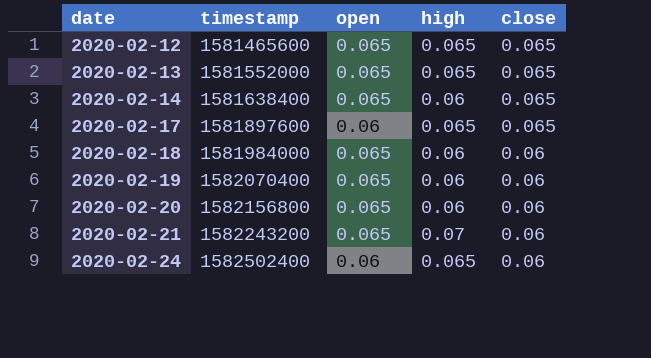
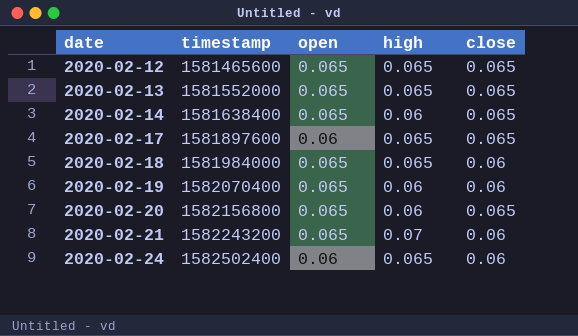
2020-02-18 | high: 0.06 -> 0.065
2020-02-20 | close: 0.06 -> 0.065

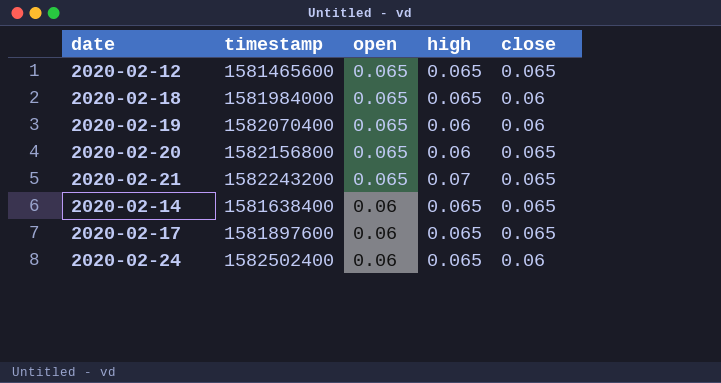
row order: date ascending -> open descending
row 2020-02-13: 1581552000 | 0.065 | 0.065 | 0.065 -> none
2020-02-21 | close: 0.06 -> 0.065
2020-02-14 | open: 0.065 -> 0.06
2020-02-14 | high: 0.06 -> 0.065

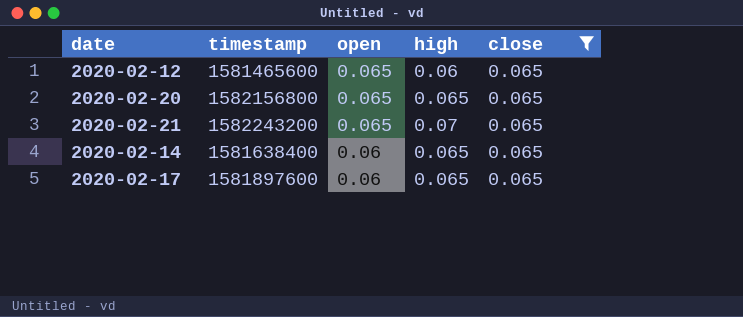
filter: none -> close = 0.065
2020-02-12 | high: 0.065 -> 0.06
2020-02-20 | high: 0.06 -> 0.065

